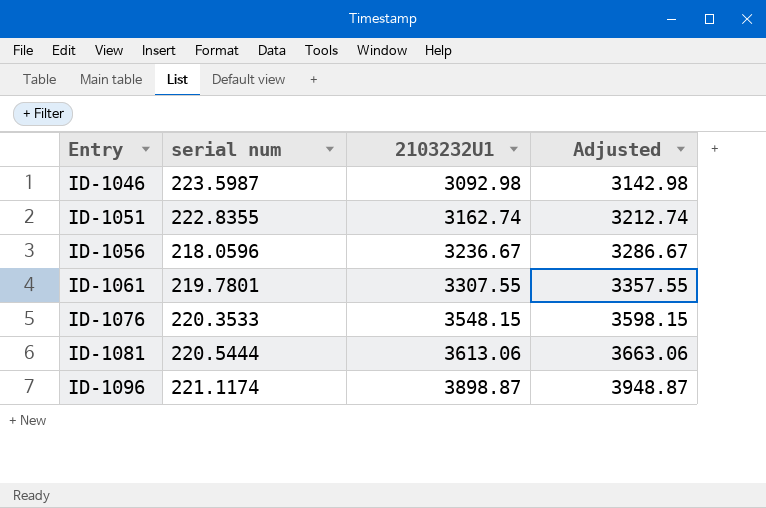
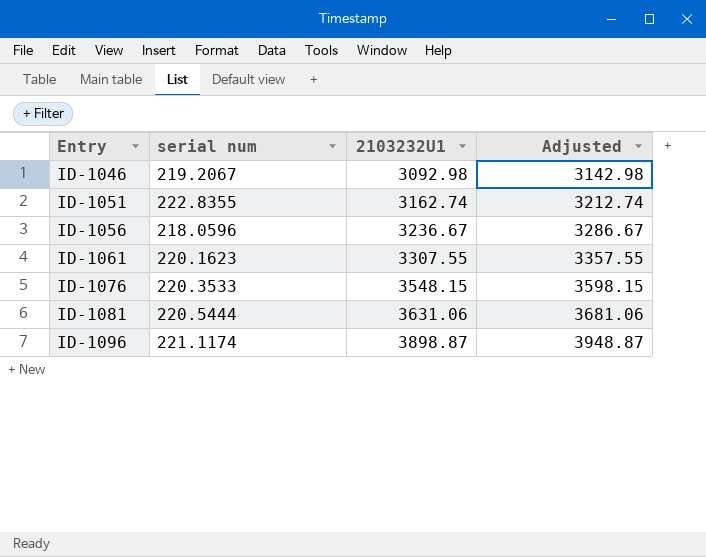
ID-1046 | serial num: 223.5987 -> 219.2067
ID-1061 | serial num: 219.7801 -> 220.1623
ID-1081 | 2103232U1: 3613.06 -> 3631.06
ID-1081 | Adjusted: 3663.06 -> 3681.06

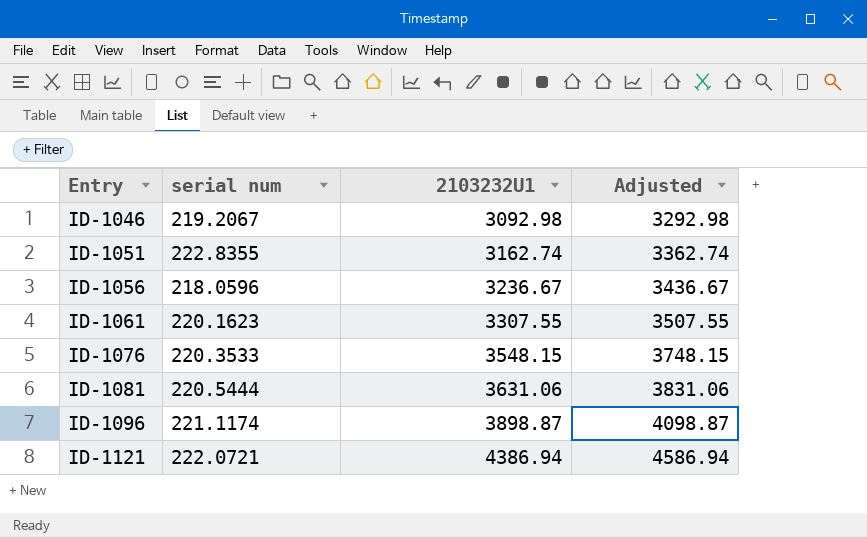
column Adjusted | formula: [2103232U1] + 50 -> [2103232U1] + 200
row ID-1121: none -> 222.0721 | 4386.94 | 4586.94

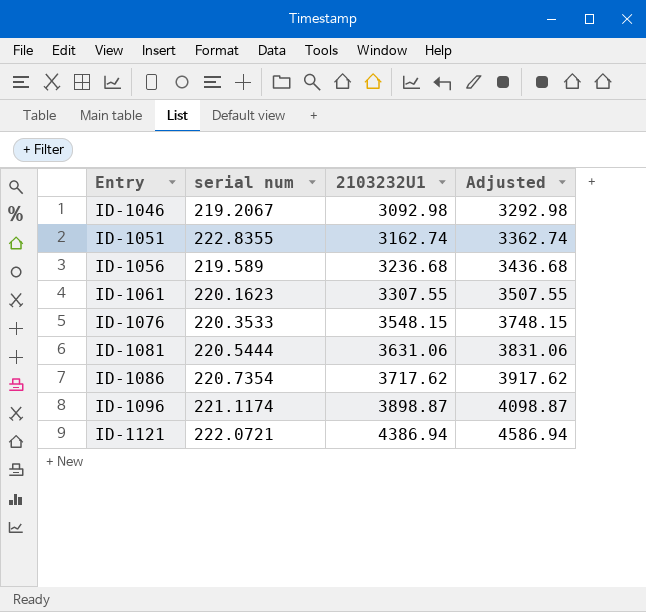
ID-1056 | serial num: 218.0596 -> 219.589
ID-1056 | 2103232U1: 3236.67 -> 3236.68
ID-1056 | Adjusted: 3436.67 -> 3436.68
row ID-1086: none -> 220.7354 | 3717.62 | 3917.62

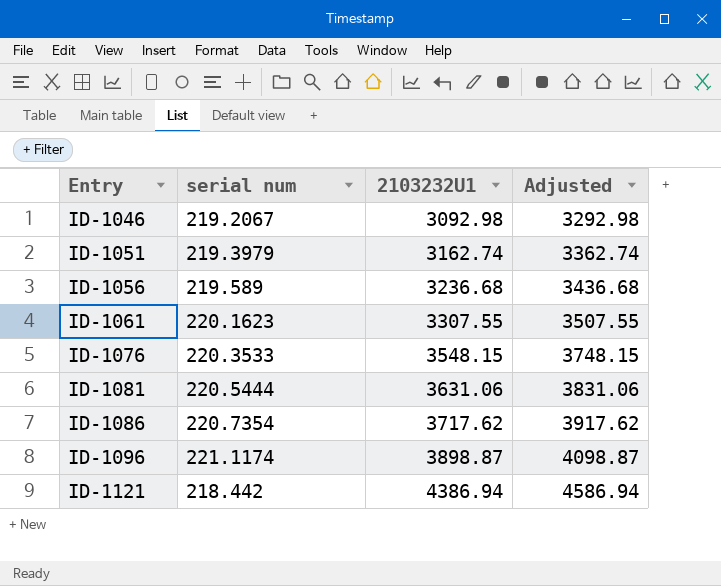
ID-1051 | serial num: 222.8355 -> 219.3979
ID-1121 | serial num: 222.0721 -> 218.442

